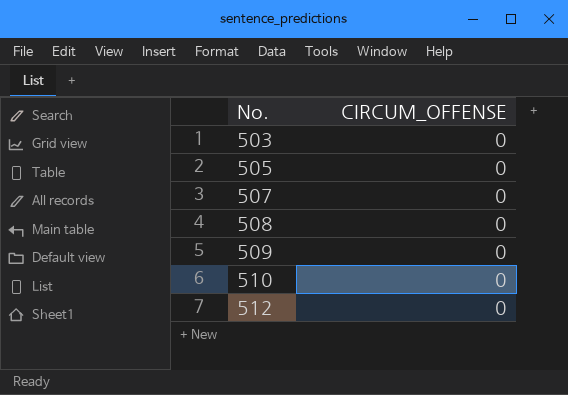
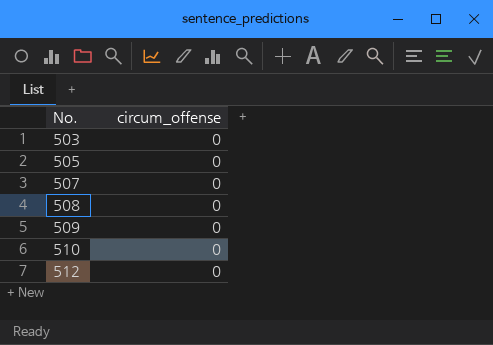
column name: CIRCUM_OFFENSE -> circum_offense

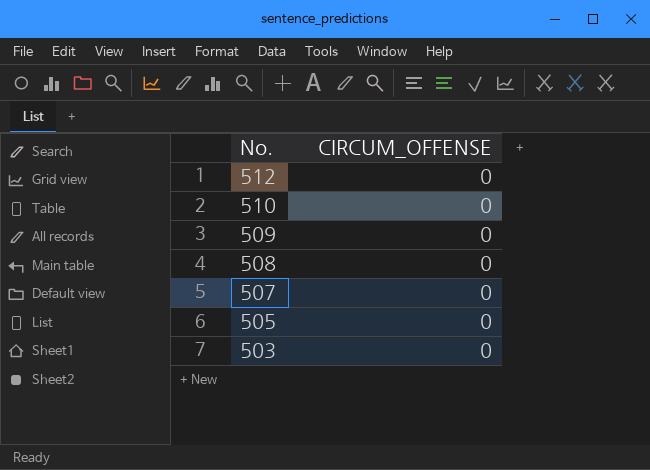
row order: No. ascending -> No. descending
column name: circum_offense -> CIRCUM_OFFENSE

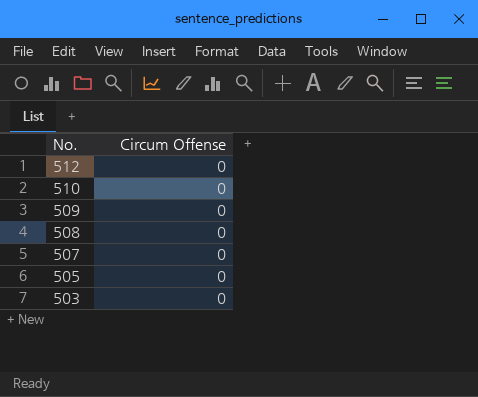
column name: CIRCUM_OFFENSE -> Circum Offense

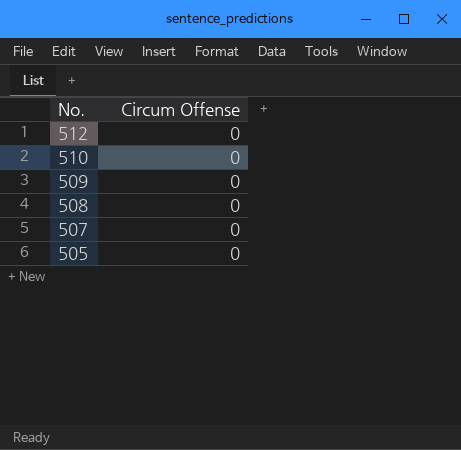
row 503: 0 -> none

